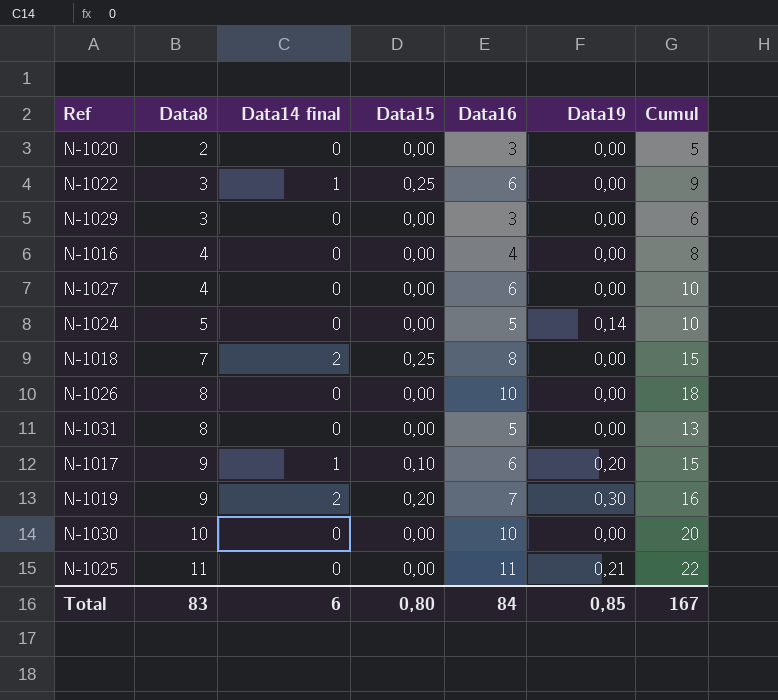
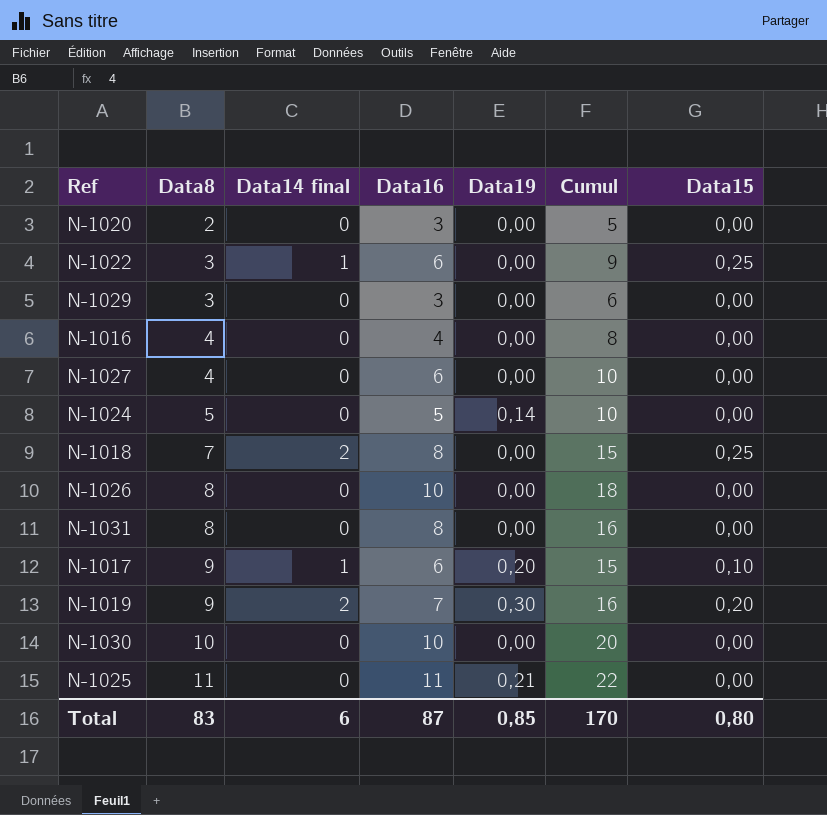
column Data15 | position: 4 -> 7
N-1031 | Data16: 5 -> 8
N-1031 | Cumul: 13 -> 16
Total | Data16: 84 -> 87
Total | Cumul: 167 -> 170

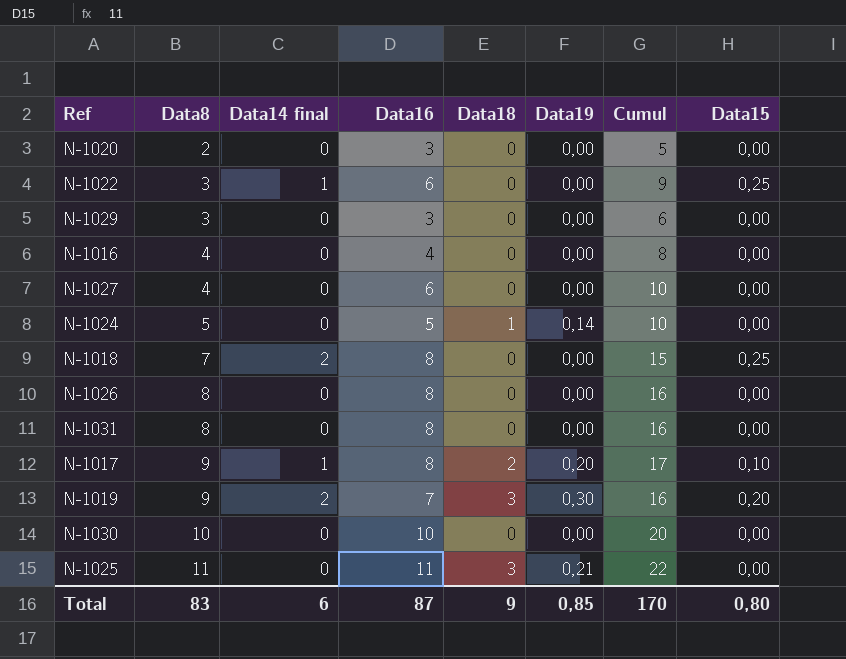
column Data18 | position: none -> 5
N-1026 | Data16: 10 -> 8
N-1026 | Cumul: 18 -> 16
N-1017 | Data16: 6 -> 8
N-1017 | Cumul: 15 -> 17

